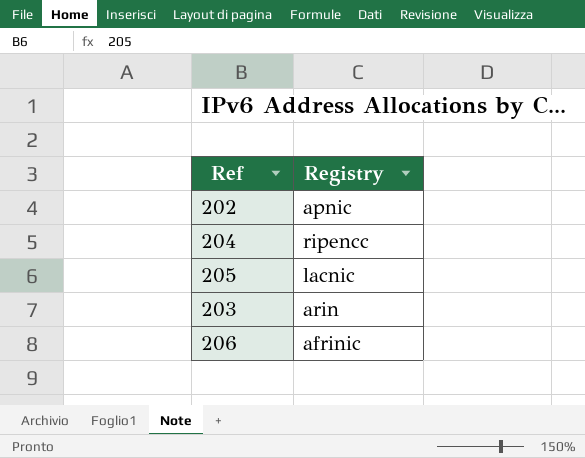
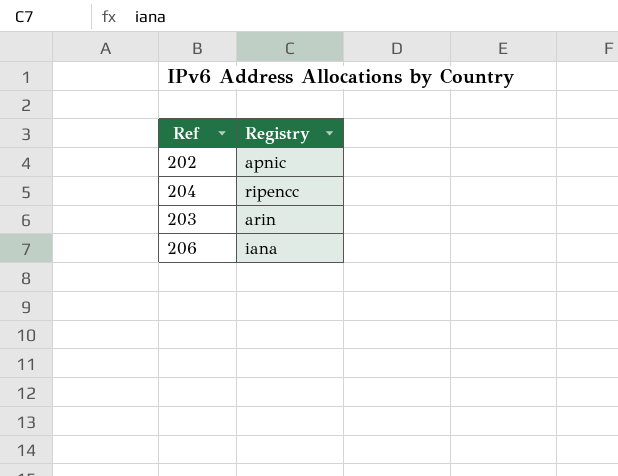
row 205: lacnic -> none
206 | Registry: afrinic -> iana

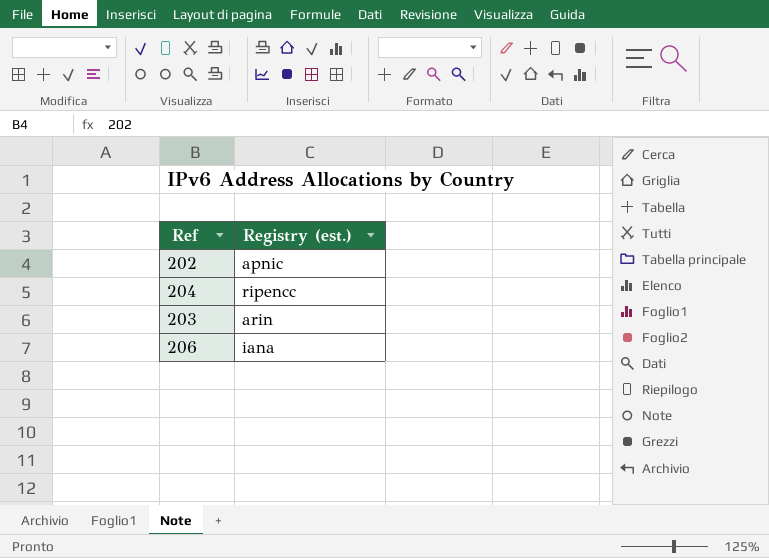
column name: Registry -> Registry (est.)

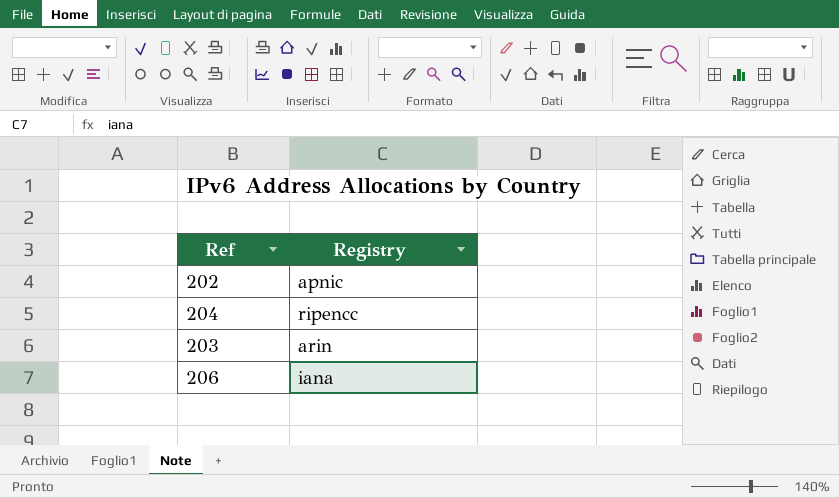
column name: Registry (est.) -> Registry

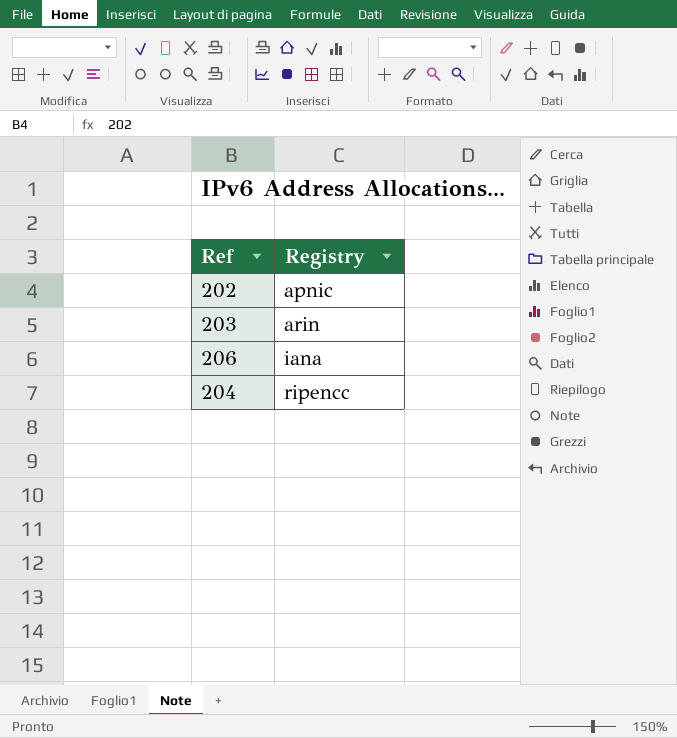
row order: none -> Registry ascending

